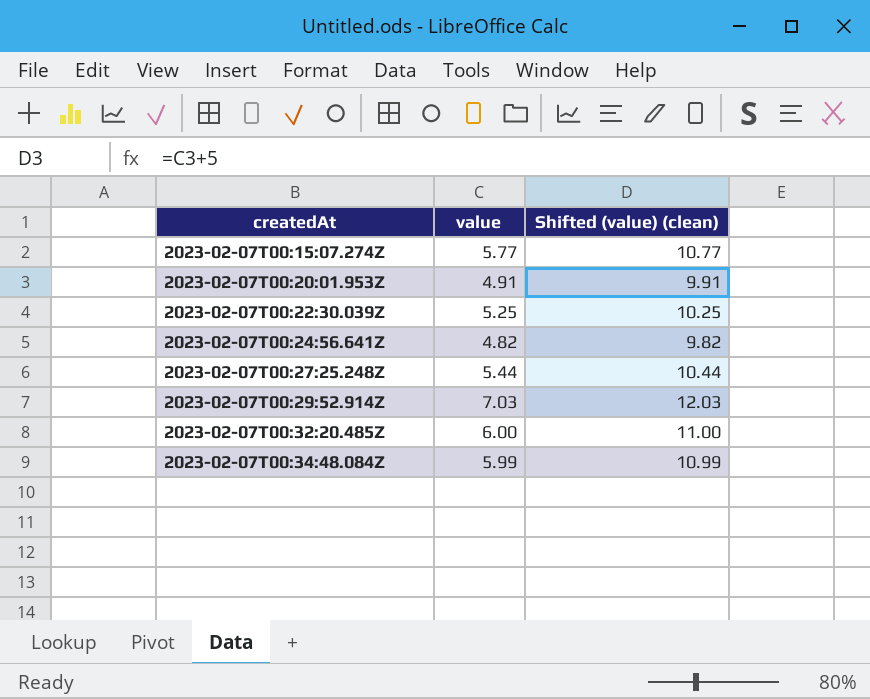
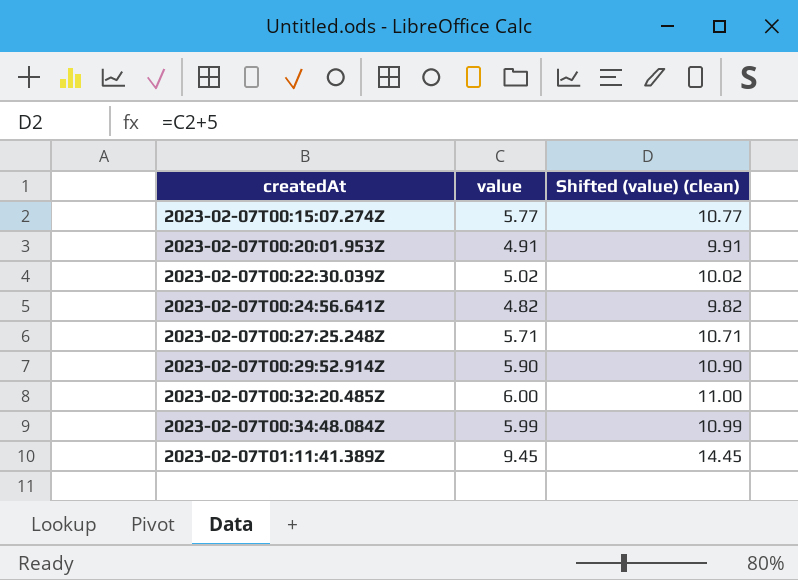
2023-02-07T00:22:30.039Z | value: 5.25 -> 5.02
2023-02-07T00:22:30.039Z | Shifted (value) (clean): 10.25 -> 10.02
2023-02-07T00:27:25.248Z | value: 5.44 -> 5.71
2023-02-07T00:27:25.248Z | Shifted (value) (clean): 10.44 -> 10.71
2023-02-07T00:29:52.914Z | value: 7.03 -> 5.90
2023-02-07T00:29:52.914Z | Shifted (value) (clean): 12.03 -> 10.90
row 2023-02-07T01:11:41.389Z: none -> 9.45 | 14.45

